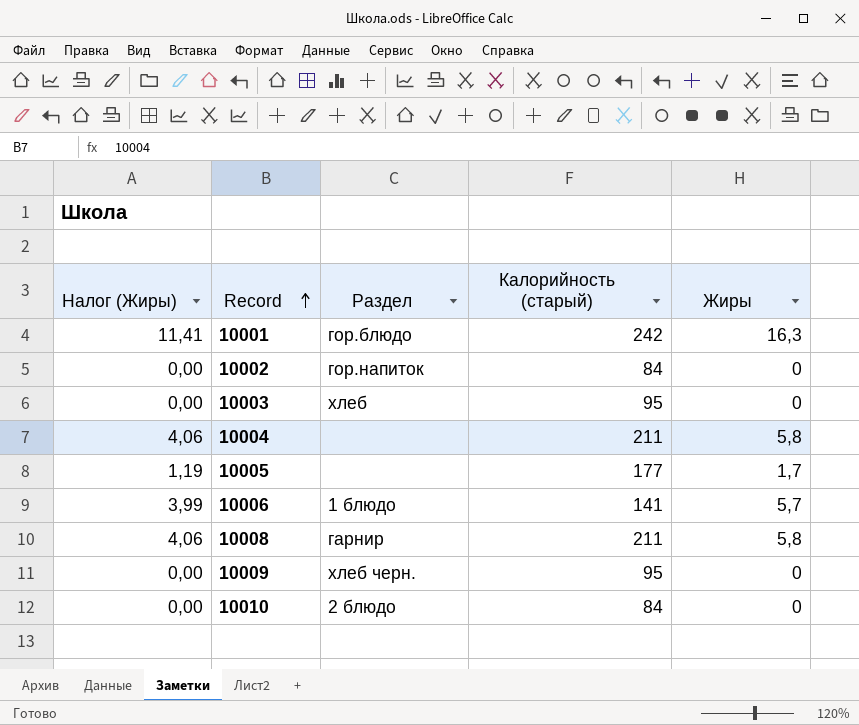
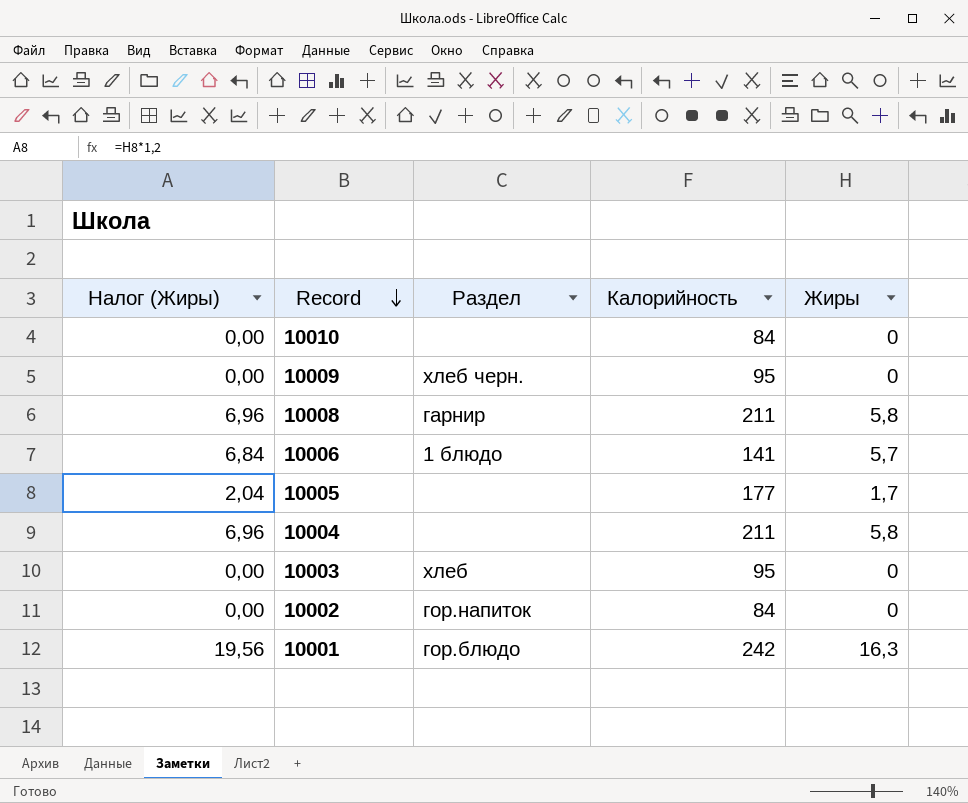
row order: Record ascending -> Record descending
column Налог (Жиры) | formula: [Жиры] * 0,7 -> [Жиры] * 1,2
column name: Калорийность (старый) -> Калорийность
10010 | Раздел: 2 блюдо -> none

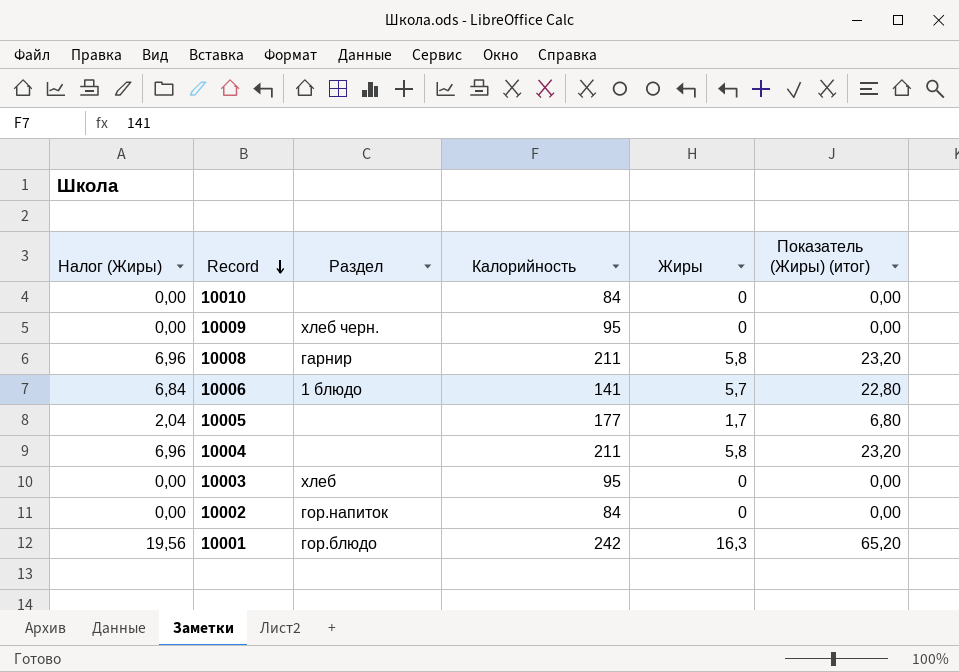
column Показатель (Жиры) (итог) | formula: none -> [Жиры] * 4

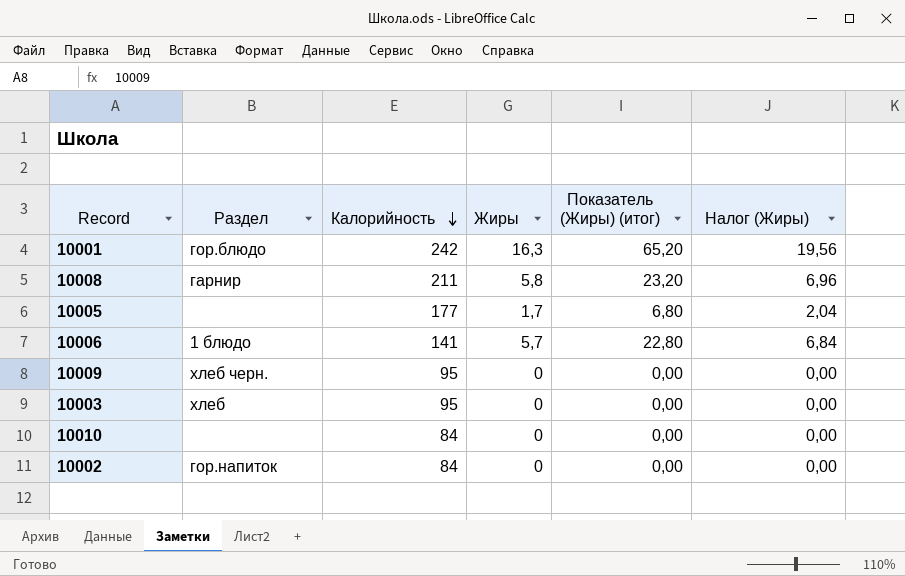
row order: Record descending -> Калорийность descending
column Налог (Жиры) | position: 1 -> 6
row 10004: 6,96 | none | 211 | 5,8 | 23,20 -> none

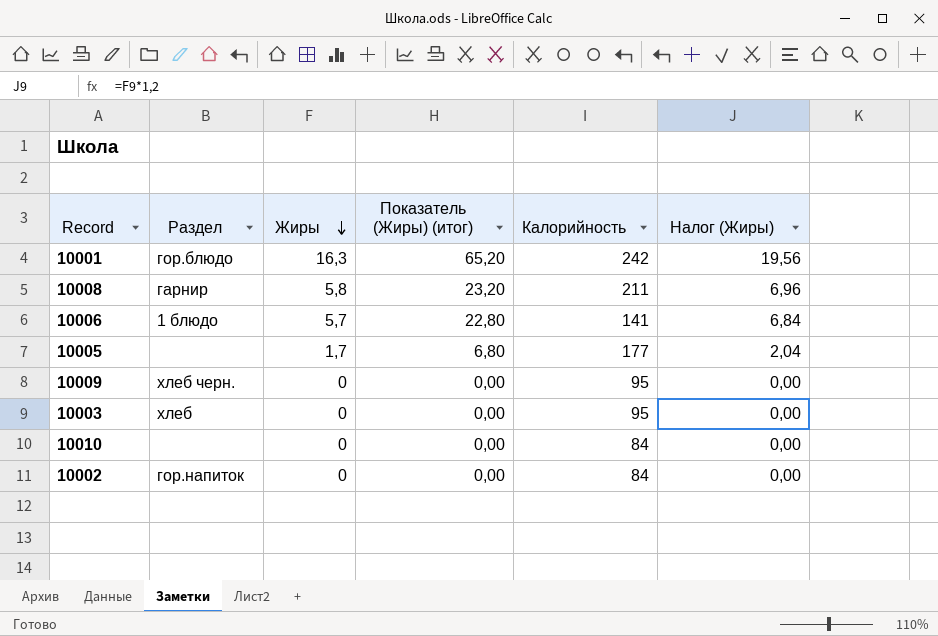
row order: Калорийность descending -> Жиры descending
column Калорийность | position: 3 -> 5

